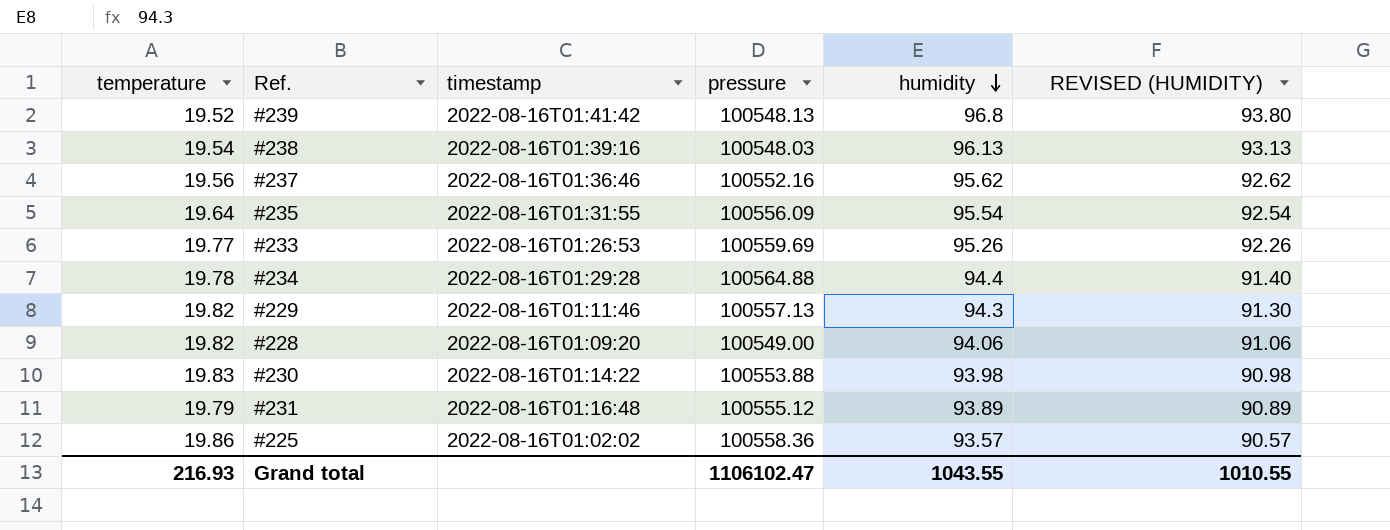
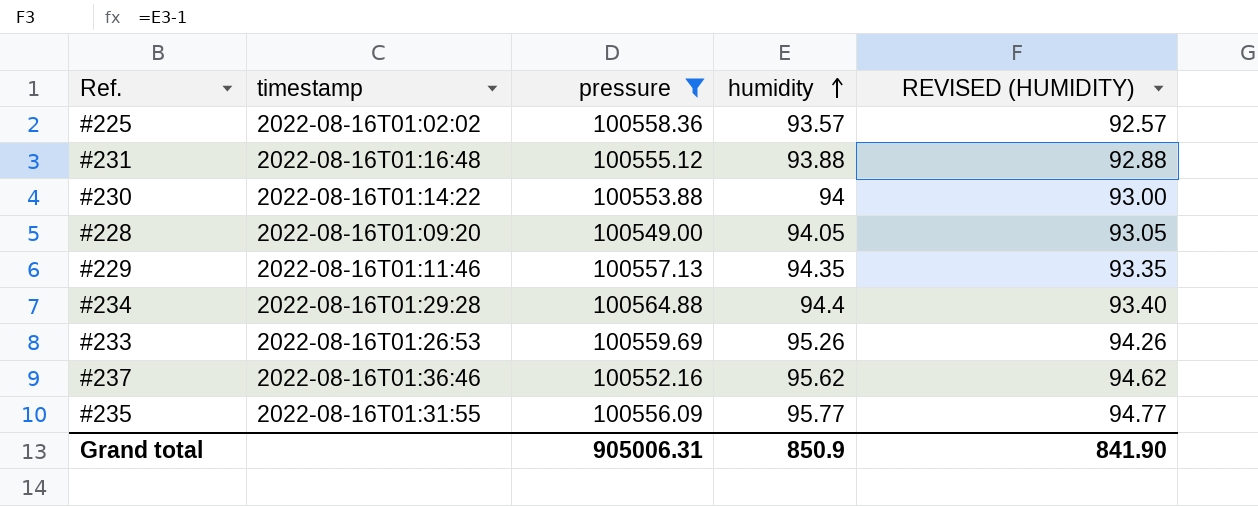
filter: none -> pressure >= 100549.00
row order: humidity descending -> humidity ascending
column temperature | position: 1 -> none
column REVISED (HUMIDITY) | formula: [humidity] - 3 -> [humidity] - 1
#231 | humidity: 93.89 -> 93.88
#230 | humidity: 93.98 -> 94
#228 | humidity: 94.06 -> 94.05
#229 | humidity: 94.3 -> 94.35
#235 | humidity: 95.54 -> 95.77
Grand total | pressure: 1106102.47 -> 905006.31
Grand total | humidity: 1043.55 -> 850.9
Grand total | REVISED (HUMIDITY): 1010.55 -> 841.90

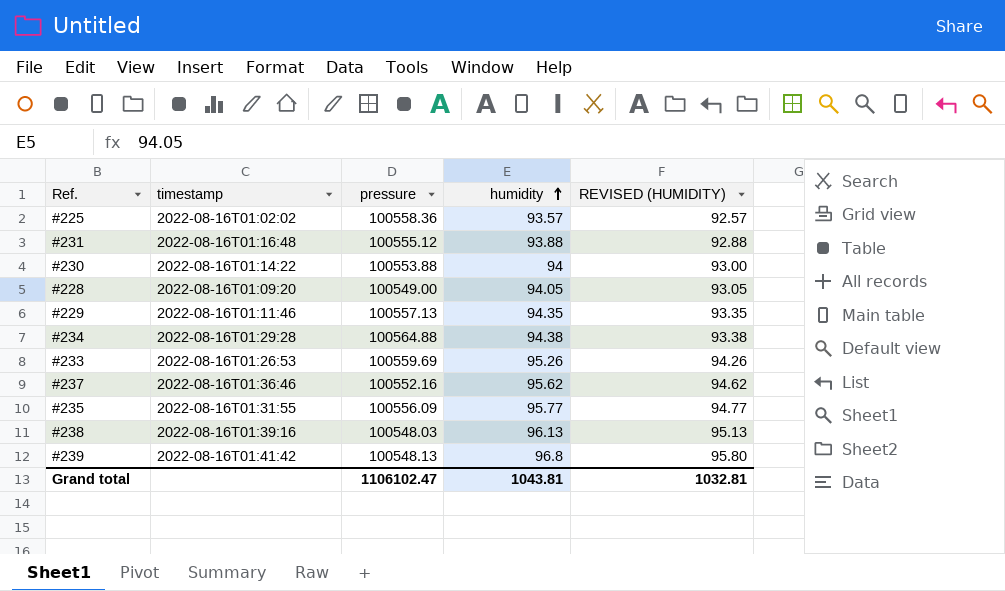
filter: pressure >= 100549.00 -> none
#234 | humidity: 94.4 -> 94.38
#234 | REVISED (HUMIDITY): 93.40 -> 93.38
Grand total | pressure: 905006.31 -> 1106102.47
Grand total | humidity: 850.9 -> 1043.81
Grand total | REVISED (HUMIDITY): 841.90 -> 1032.81

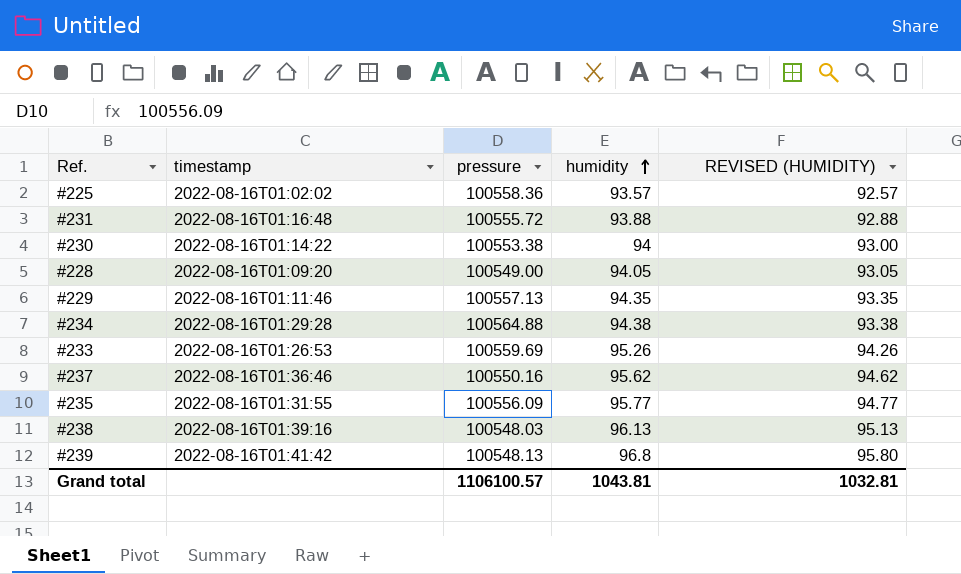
#231 | pressure: 100555.12 -> 100555.72
#230 | pressure: 100553.88 -> 100553.38
#237 | pressure: 100552.16 -> 100550.16
Grand total | pressure: 1106102.47 -> 1106100.57

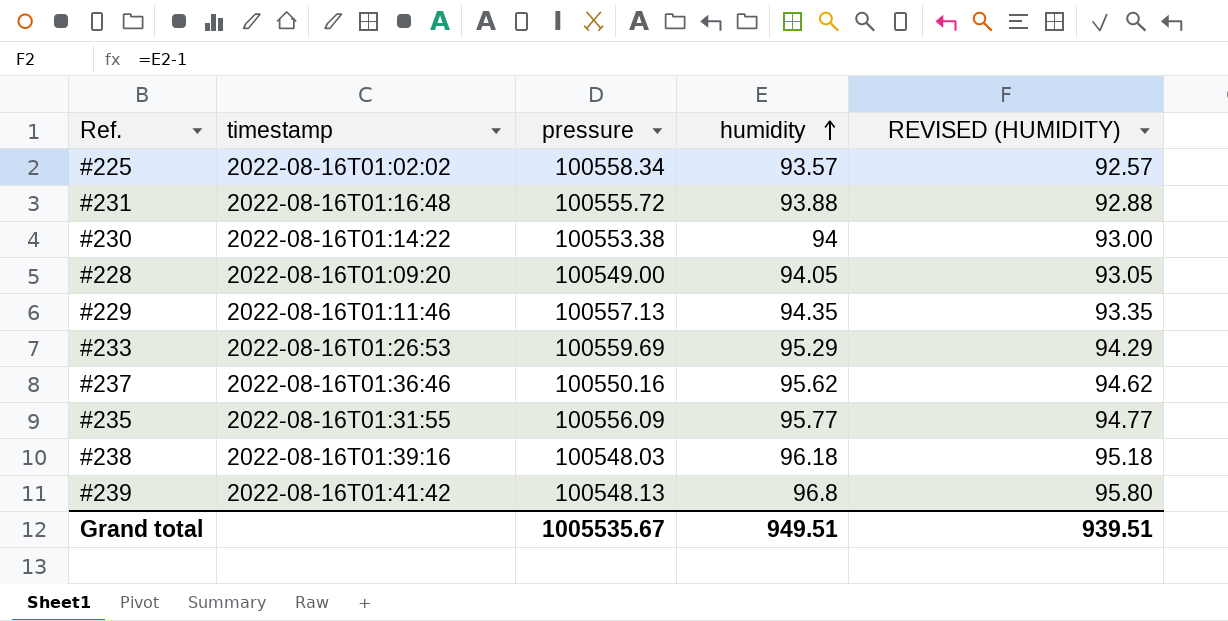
row #234: 2022-08-16T01:29:28 | 100564.88 | 94.38 | 93.38 -> none
#225 | pressure: 100558.36 -> 100558.34
#233 | humidity: 95.26 -> 95.29
#233 | REVISED (HUMIDITY): 94.26 -> 94.29
#238 | humidity: 96.13 -> 96.18
#238 | REVISED (HUMIDITY): 95.13 -> 95.18
Grand total | pressure: 1106100.57 -> 1005535.67
Grand total | humidity: 1043.81 -> 949.51
Grand total | REVISED (HUMIDITY): 1032.81 -> 939.51

